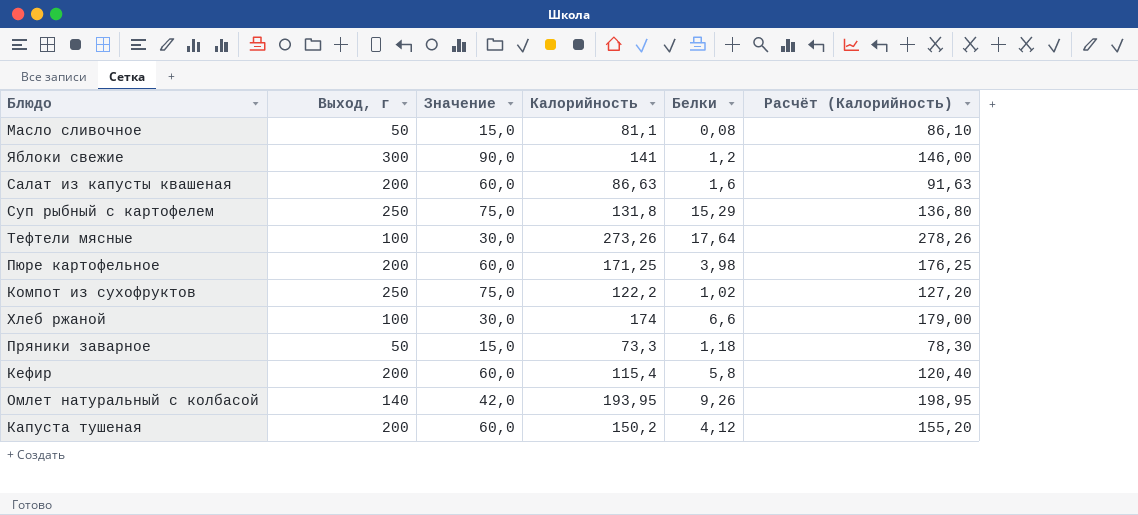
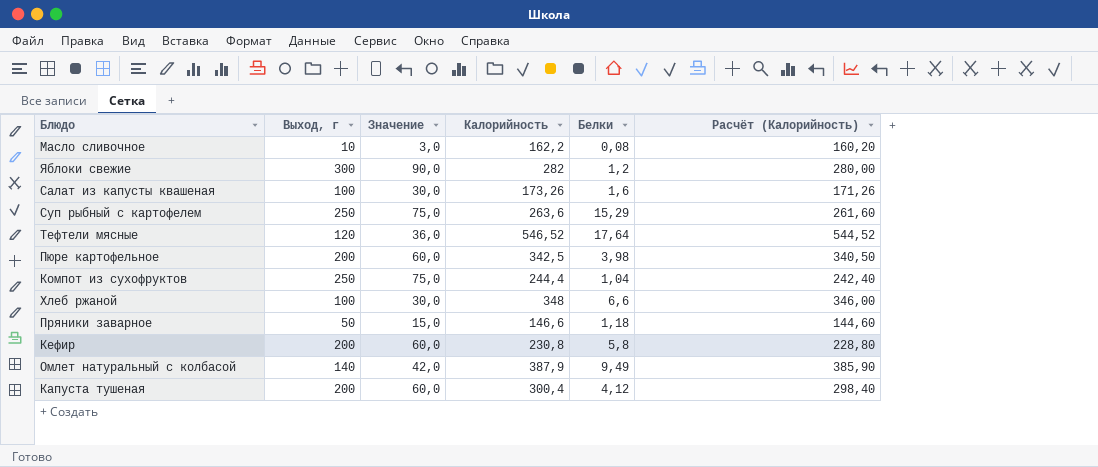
column Расчёт (Калорийность) | formula: [Калорийность] + 5 -> [Калорийность] - 2
Масло сливочное | Выход, г: 50 -> 10
Масло сливочное | Значение: 15,0 -> 3,0
Масло сливочное | Калорийность: 81,1 -> 162,2
Яблоки свежие | Калорийность: 141 -> 282
Салат из капусты квашеная | Выход, г: 200 -> 100
Салат из капусты квашеная | Значение: 60,0 -> 30,0
Салат из капусты квашеная | Калорийность: 86,63 -> 173,26
Суп рыбный с картофелем | Калорийность: 131,8 -> 263,6
Тефтели мясные | Выход, г: 100 -> 120
Тефтели мясные | Значение: 30,0 -> 36,0
Тефтели мясные | Калорийность: 273,26 -> 546,52
Пюре картофельное | Калорийность: 171,25 -> 342,5
Компот из сухофруктов | Калорийность: 122,2 -> 244,4
Компот из сухофруктов | Белки: 1,02 -> 1,04
Хлеб ржаной | Калорийность: 174 -> 348
Пряники заварное | Калорийность: 73,3 -> 146,6
Кефир | Калорийность: 115,4 -> 230,8
Омлет натуральный с колбасой | Калорийность: 193,95 -> 387,9
Омлет натуральный с колбасой | Белки: 9,26 -> 9,49
Капуста тушеная | Калорийность: 150,2 -> 300,4

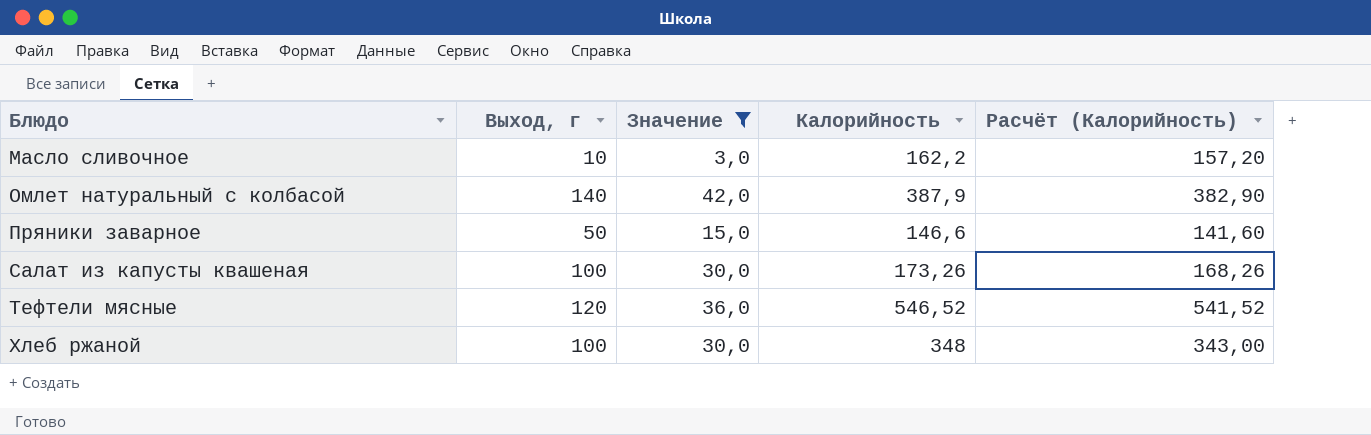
filter: none -> Значение <= 42,0
row order: none -> Блюдо ascending
column Белки | position: 5 -> none
column Расчёт (Калорийность) | formula: [Калорийность] - 2 -> [Калорийность] - 5

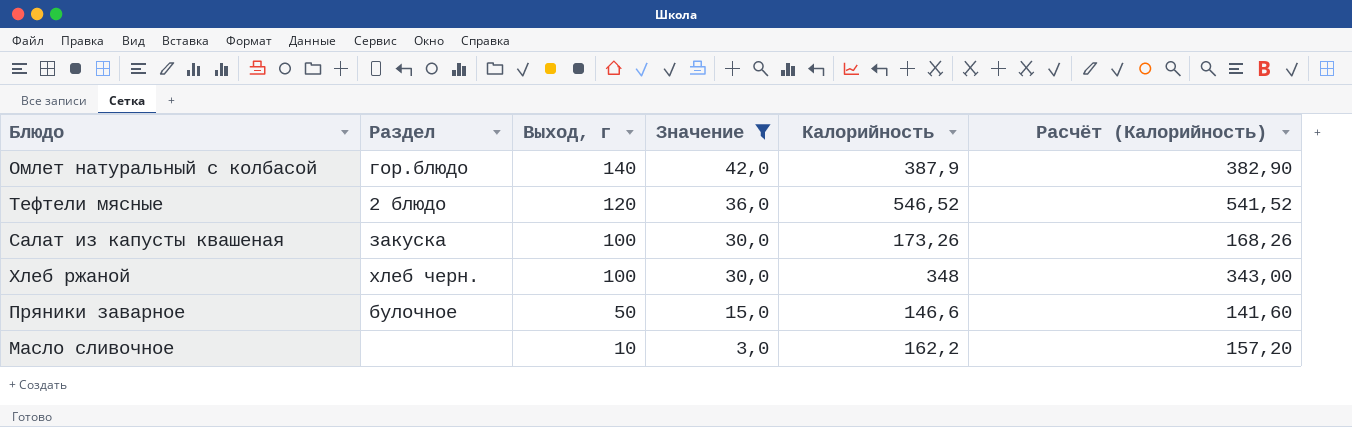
row order: Блюдо ascending -> Выход, г descending
column Раздел | position: none -> 2

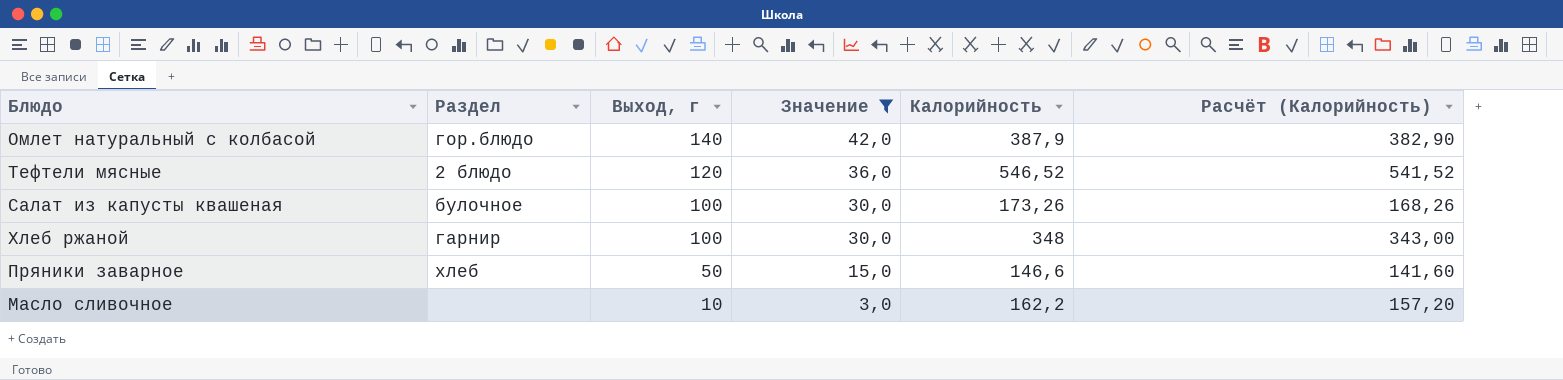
Салат из капусты квашеная | Раздел: закуска -> булочное
Хлеб ржаной | Раздел: хлеб черн. -> гарнир
Пряники заварное | Раздел: булочное -> хлеб

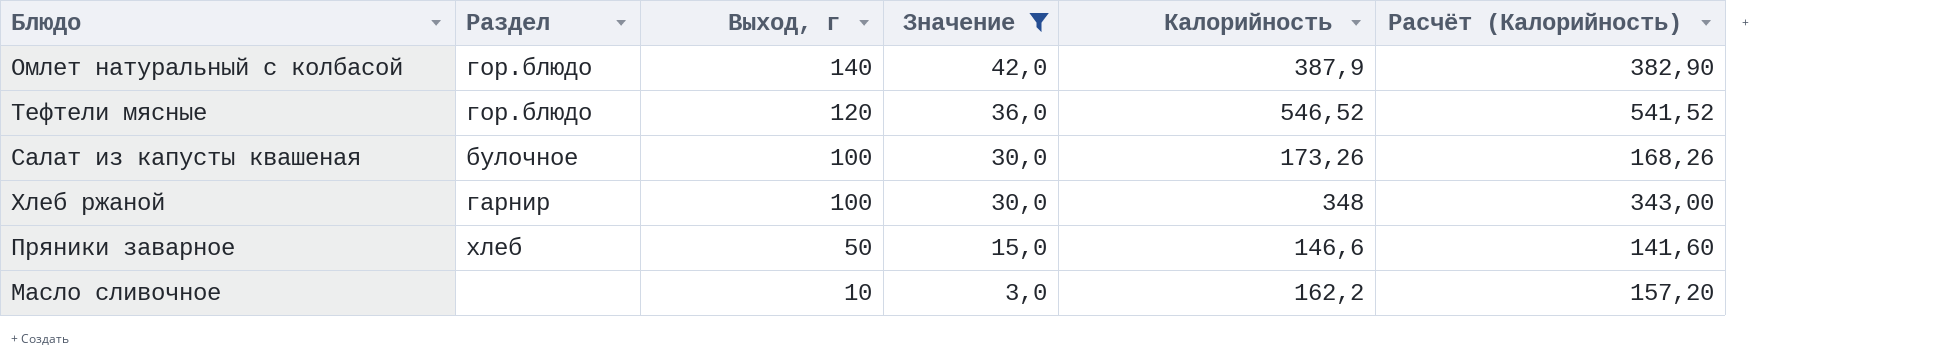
Тефтели мясные | Раздел: 2 блюдо -> гор.блюдо

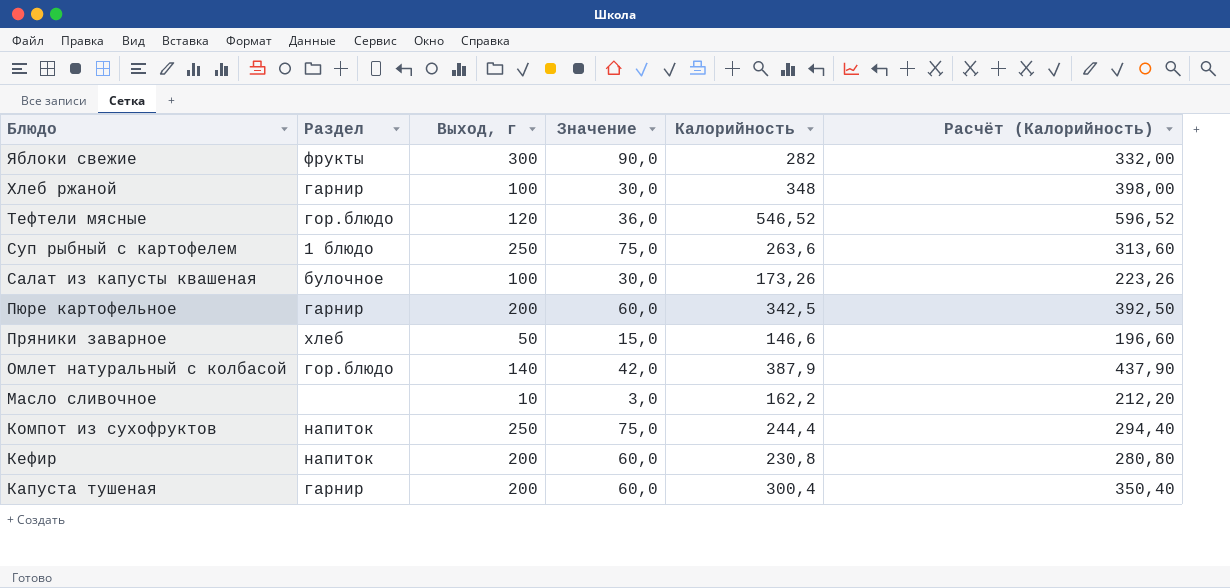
filter: Значение <= 42,0 -> none
row order: Выход, г descending -> Блюдо descending
column Расчёт (Калорийность) | formula: [Калорийность] - 5 -> [Калорийность] + 50

